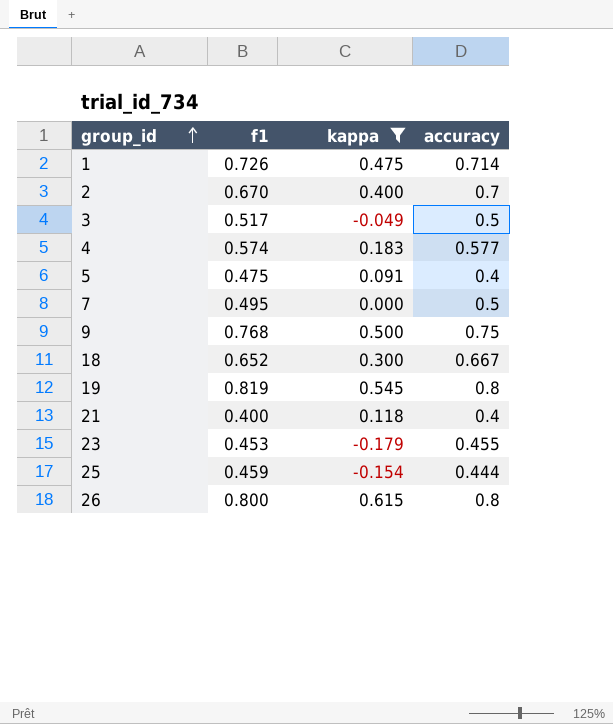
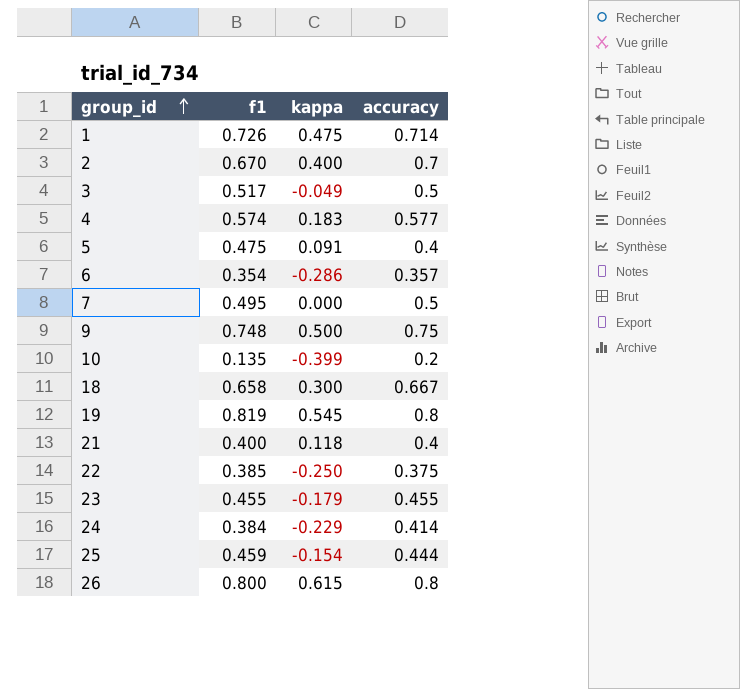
filter: kappa >= -0.179 -> none
9 | f1: 0.768 -> 0.748
18 | f1: 0.652 -> 0.658
23 | f1: 0.453 -> 0.455

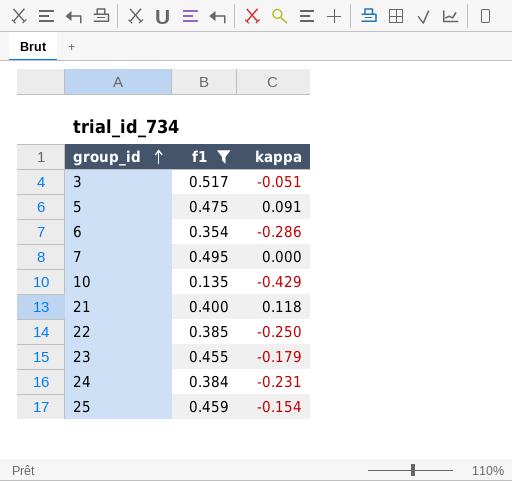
filter: none -> f1 <= 0.517
column accuracy | position: 4 -> none
3 | kappa: -0.049 -> -0.051
10 | kappa: -0.399 -> -0.429
24 | kappa: -0.229 -> -0.231

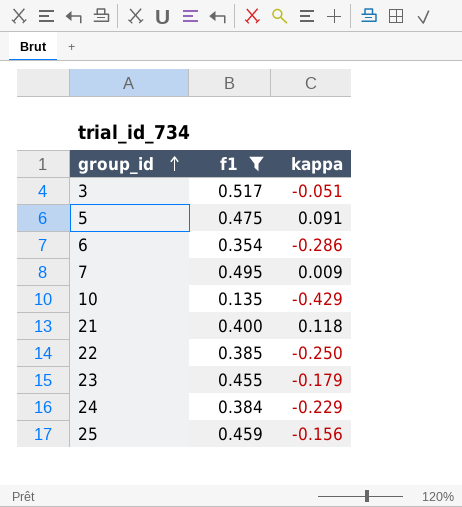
7 | kappa: 0.000 -> 0.009
24 | kappa: -0.231 -> -0.229
25 | kappa: -0.154 -> -0.156

